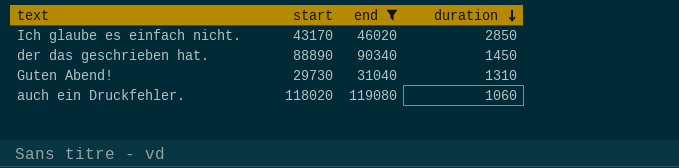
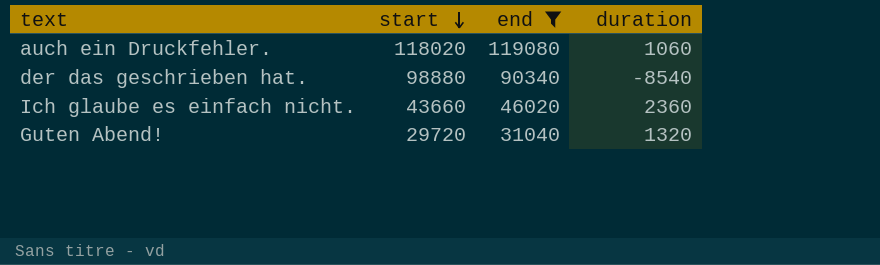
row order: duration descending -> start descending
der das geschrieben hat. | start: 88890 -> 98880
der das geschrieben hat. | duration: 1450 -> -8540
Ich glaube es einfach nicht. | start: 43170 -> 43660
Ich glaube es einfach nicht. | duration: 2850 -> 2360
Guten Abend! | start: 29730 -> 29720
Guten Abend! | duration: 1310 -> 1320

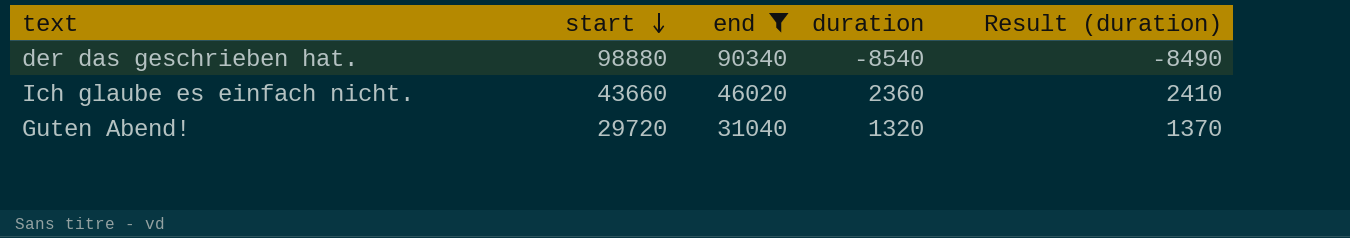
column Result (duration) | formula: none -> [duration] + 50
row auch ein Druckfehler.: 118020 | 119080 | 1060 -> none

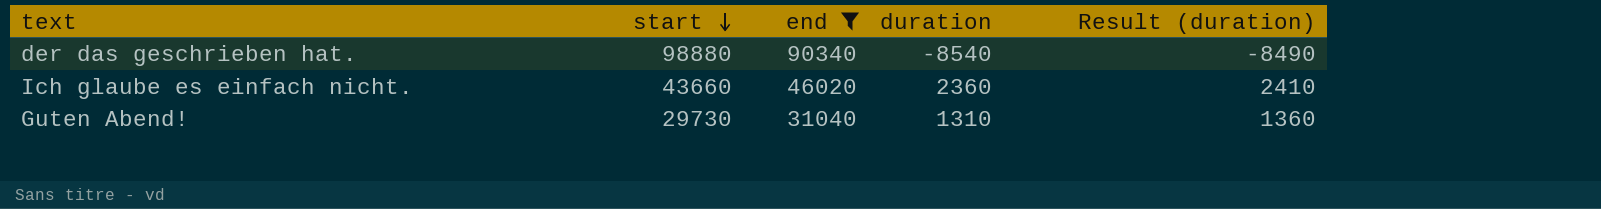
Guten Abend! | start: 29720 -> 29730
Guten Abend! | duration: 1320 -> 1310
Guten Abend! | Result (duration): 1370 -> 1360

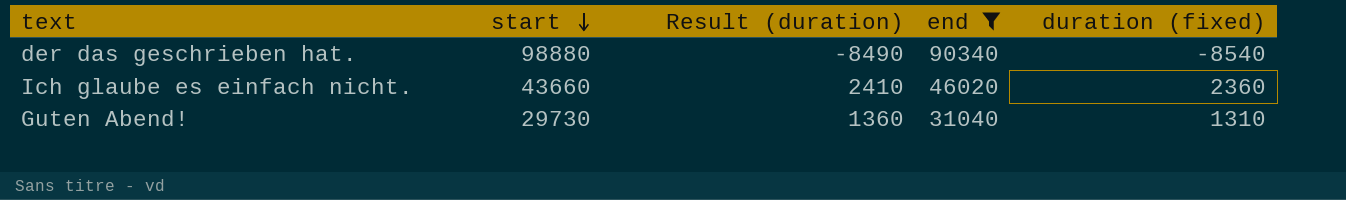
column Result (duration) | position: 5 -> 3
column name: duration -> duration (fixed)

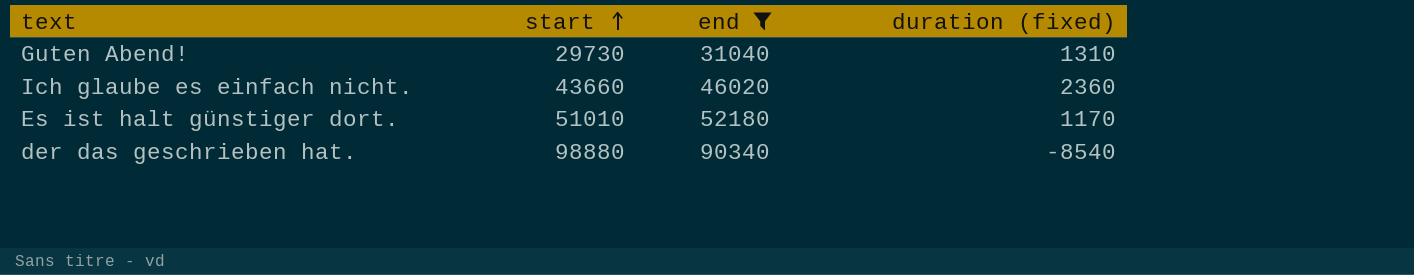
row order: start descending -> start ascending
column Result (duration) | formula: [duration (fixed)] + 50 -> none
row Es ist halt günstiger dort.: none -> 51010 | 52180 | 1170

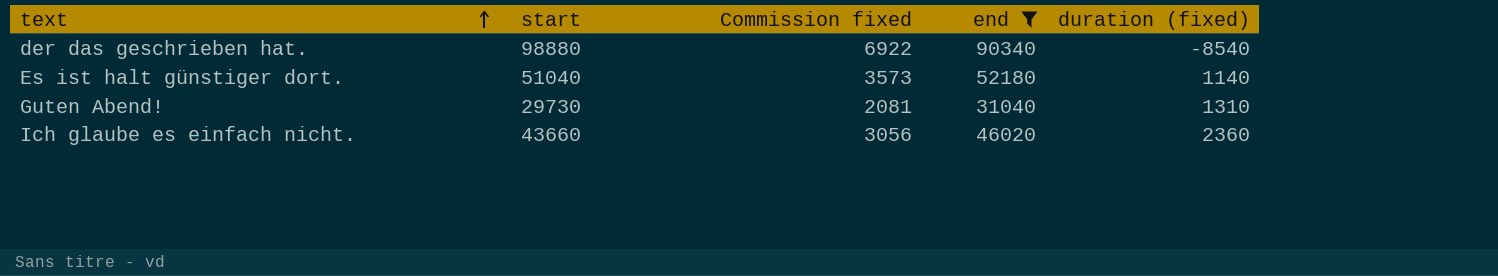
row order: start ascending -> text ascending
column Commission fixed | formula: none -> [start] * 0.07
Es ist halt günstiger dort. | start: 51010 -> 51040
Es ist halt günstiger dort. | duration (fixed): 1170 -> 1140

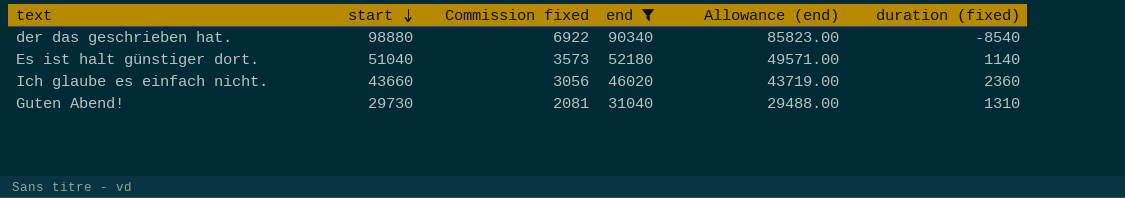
row order: text ascending -> start descending
column Allowance (end) | formula: none -> [end] * 0.95

